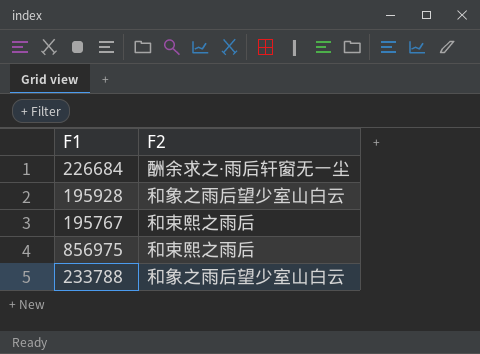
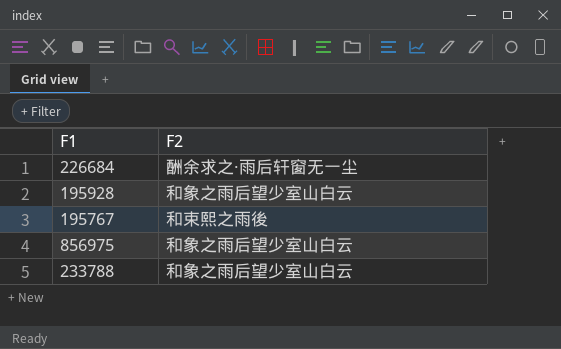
195767 | F2: 和束熙之雨后 -> 和束熙之雨後
856975 | F2: 和束熙之雨后 -> 和象之雨后望少室山白云

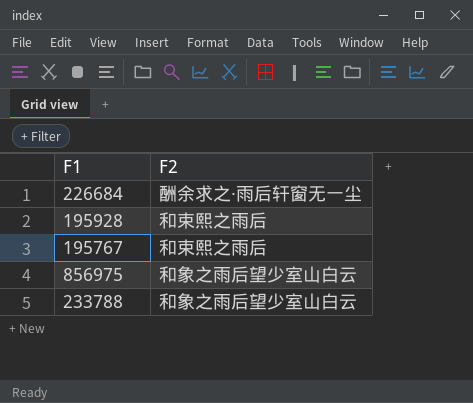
195928 | F2: 和象之雨后望少室山白云 -> 和束熙之雨后
195767 | F2: 和束熙之雨後 -> 和束熙之雨后

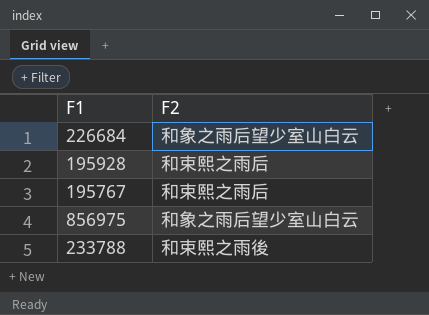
226684 | F2: 酬余求之·雨后轩窗无一尘 -> 和象之雨后望少室山白云
233788 | F2: 和象之雨后望少室山白云 -> 和束熙之雨後

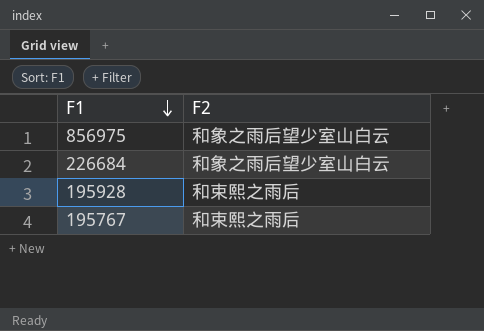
row order: none -> F1 descending
row 233788: 和束熙之雨後 -> none

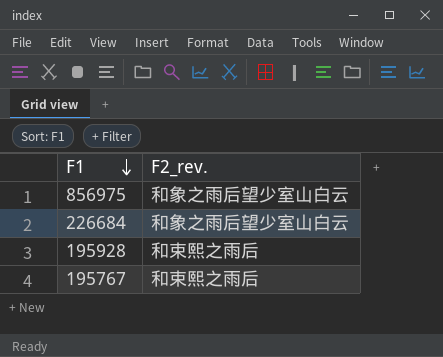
column name: F2 -> F2_rev.

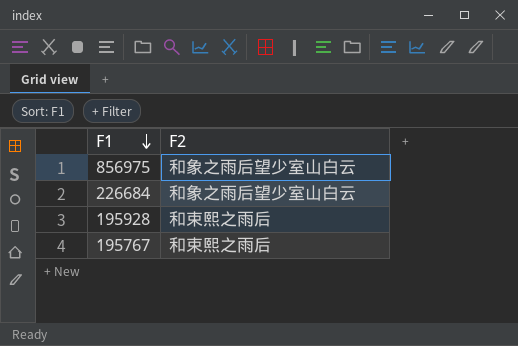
column name: F2_rev. -> F2

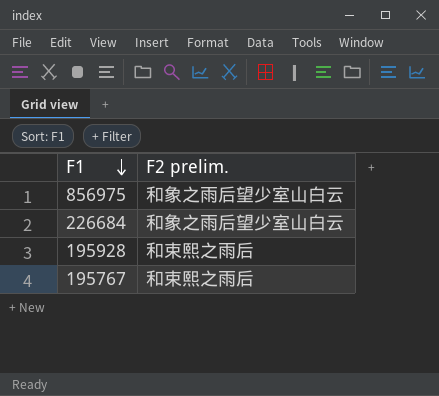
column name: F2 -> F2 prelim.

